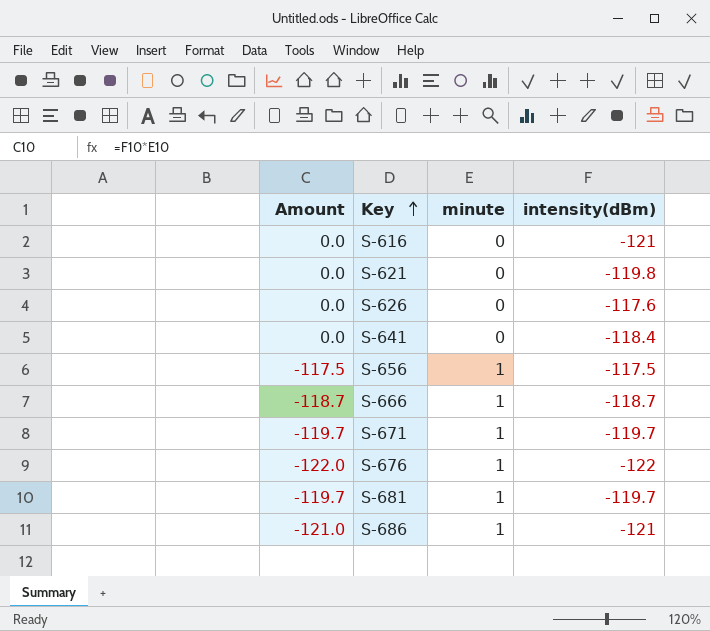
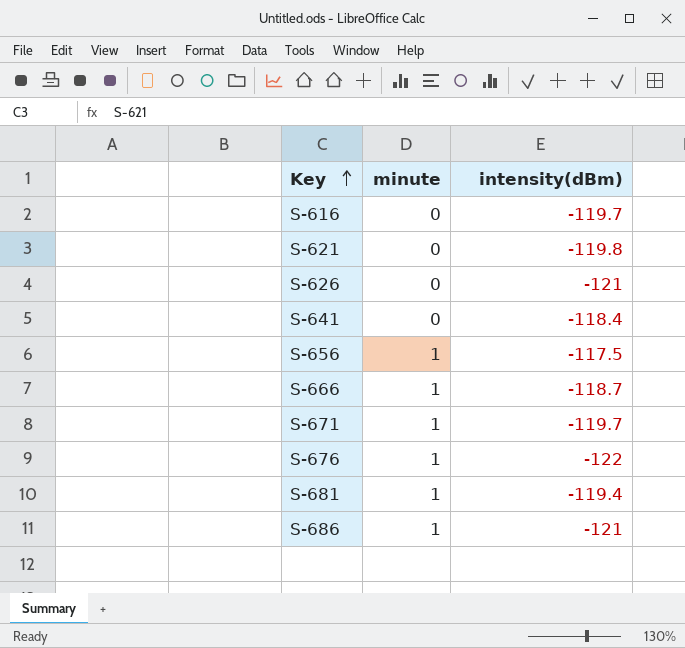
column Amount | formula: [minute] * [intensity(dBm)] -> none
S-616 | intensity(dBm): -121 -> -119.7
S-626 | intensity(dBm): -117.6 -> -121
S-681 | intensity(dBm): -119.7 -> -119.4

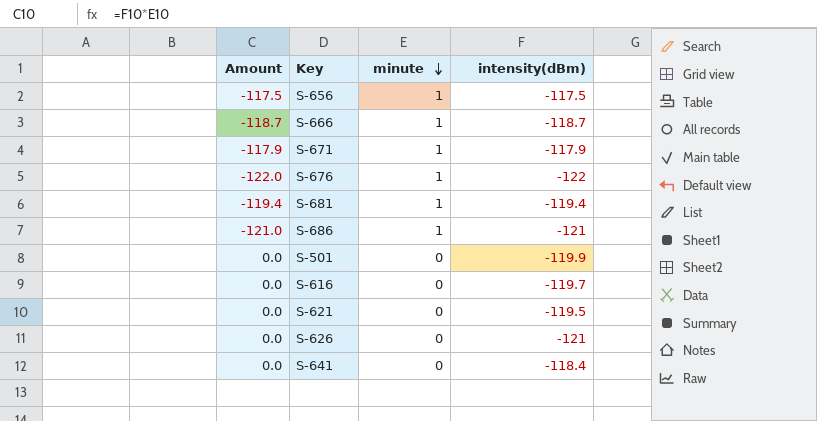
row order: Key ascending -> minute descending
column Amount | formula: none -> [minute] * [intensity(dBm)]
S-671 | intensity(dBm): -119.7 -> -117.9
row S-501: none -> 0.0 | 0 | -119.9
S-621 | intensity(dBm): -119.8 -> -119.5

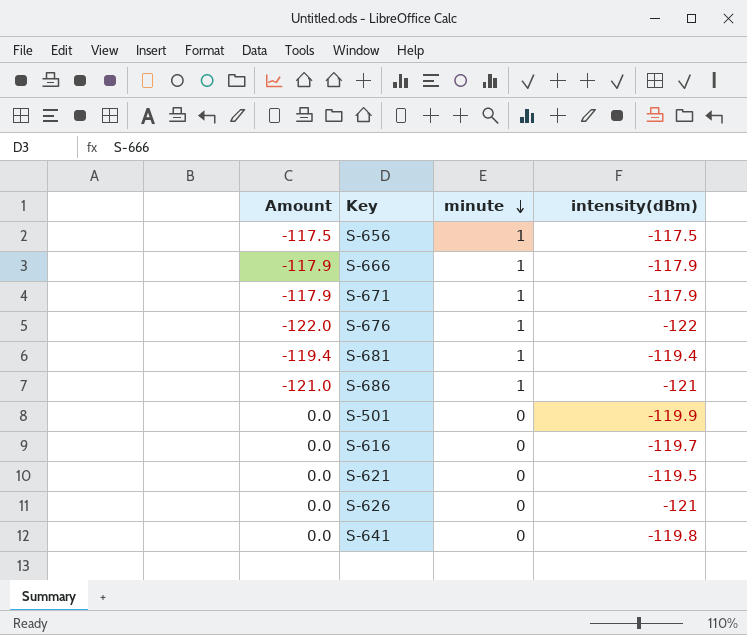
S-666 | Amount: -118.7 -> -117.9
S-666 | intensity(dBm): -118.7 -> -117.9
S-641 | intensity(dBm): -118.4 -> -119.8

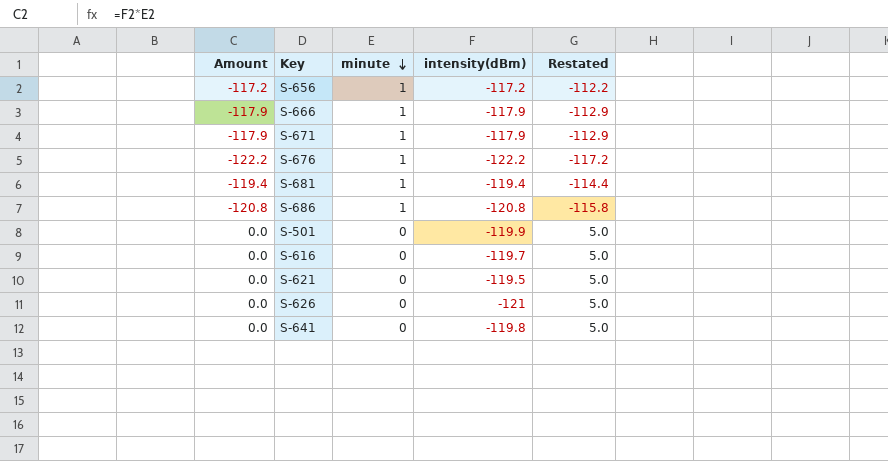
column Restated | formula: none -> [Amount] + 5
S-656 | Amount: -117.5 -> -117.2
S-656 | intensity(dBm): -117.5 -> -117.2
S-676 | Amount: -122.0 -> -122.2
S-676 | intensity(dBm): -122 -> -122.2
S-686 | Amount: -121.0 -> -120.8
S-686 | intensity(dBm): -121 -> -120.8

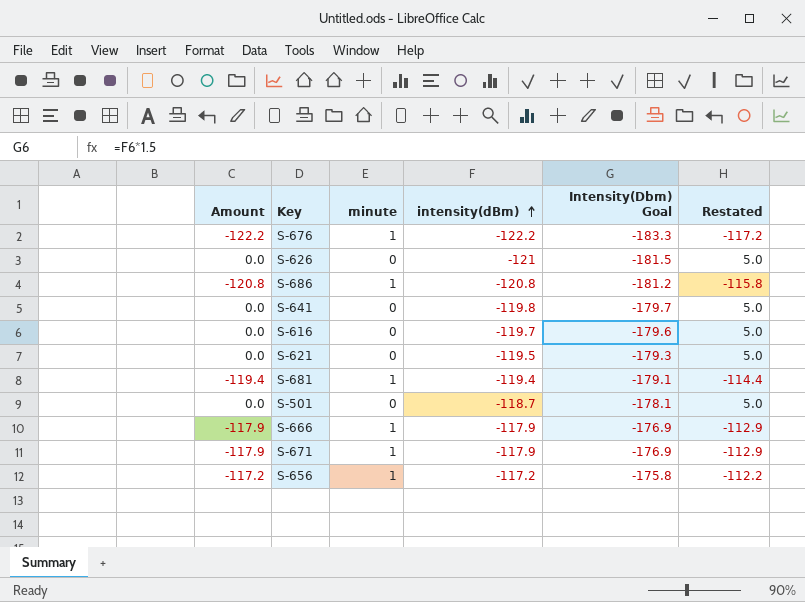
row order: minute descending -> intensity(dBm) ascending
column Intensity(Dbm) Goal | formula: none -> [intensity(dBm)] * 1.5
S-501 | intensity(dBm): -119.9 -> -118.7

